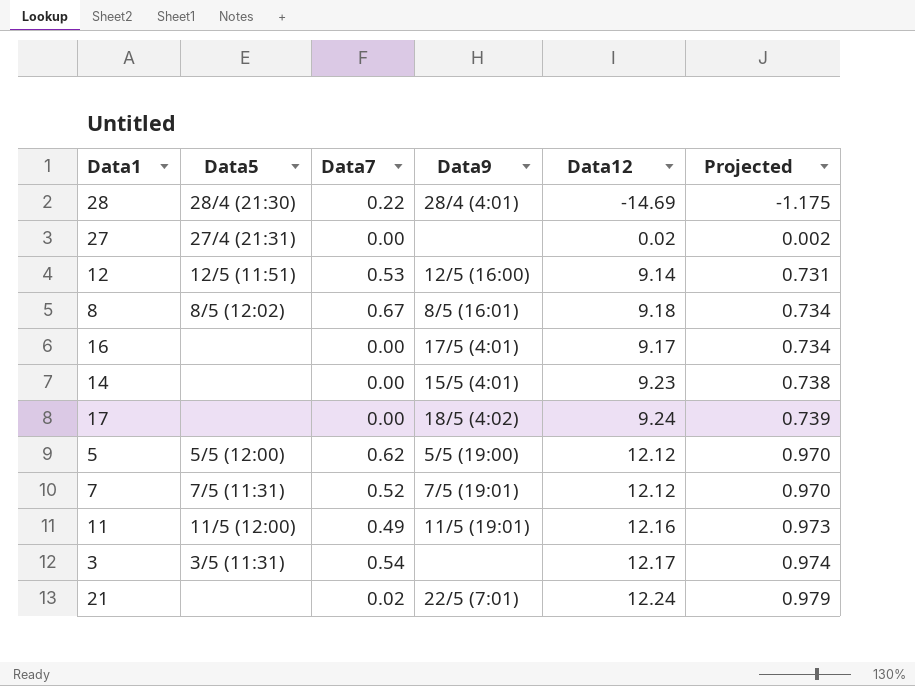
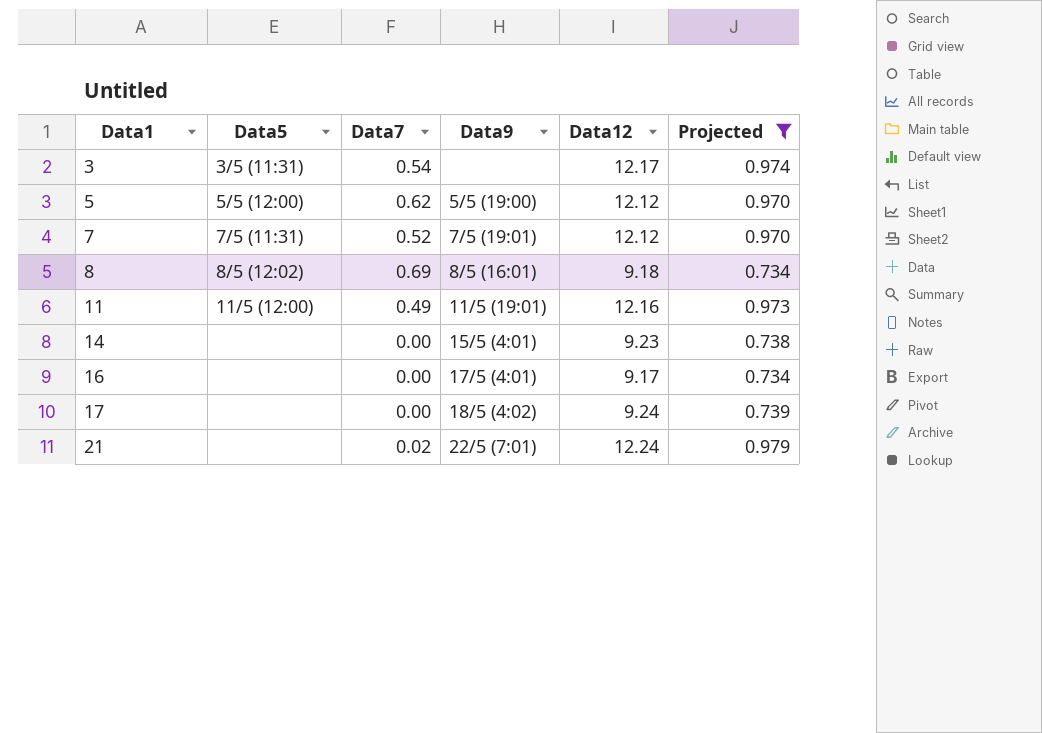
filter: none -> Projected >= 0.734
row order: Projected ascending -> Data1 ascending
8 | Data7: 0.67 -> 0.69

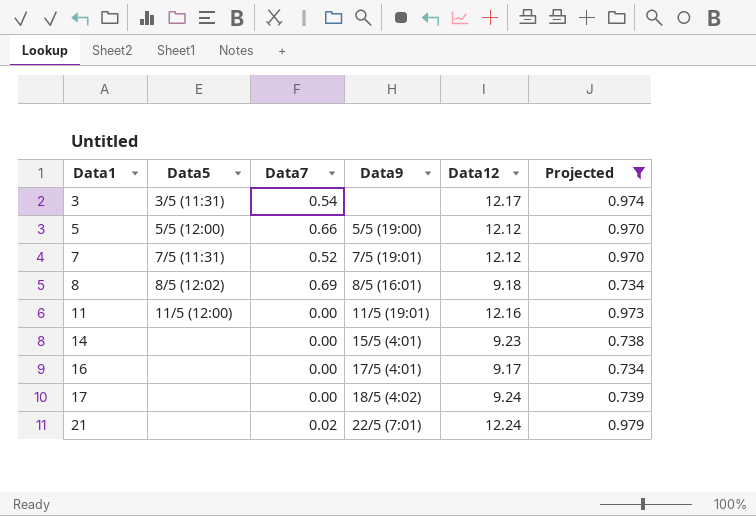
5 | Data7: 0.62 -> 0.66
11 | Data7: 0.49 -> 0.00

